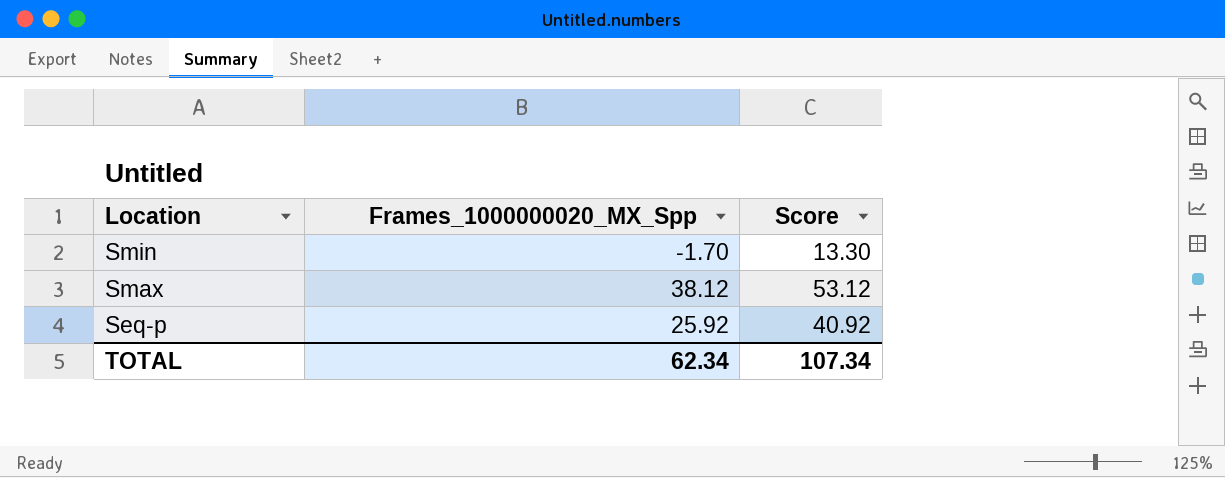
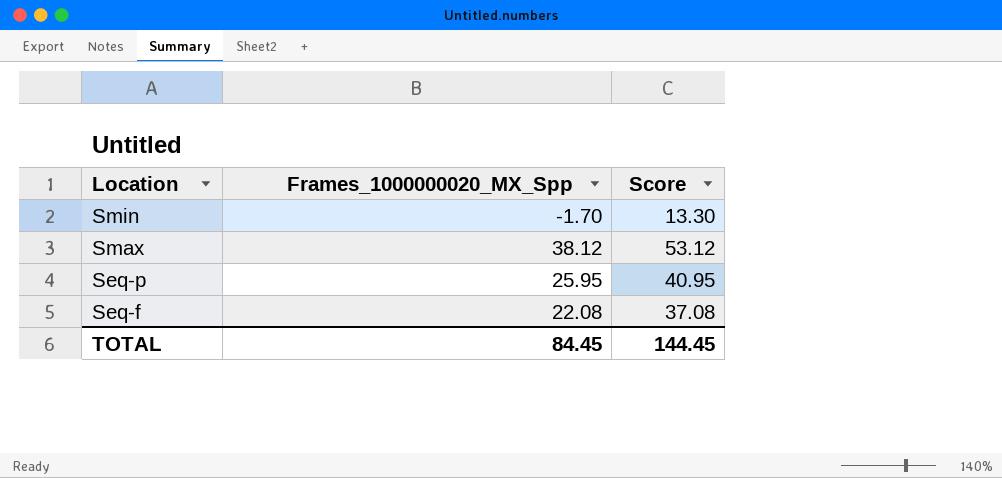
Seq-p | Frames_1000000020_MX_Spp: 25.92 -> 25.95
Seq-p | Score: 40.92 -> 40.95
row Seq-f: none -> 22.08 | 37.08
TOTAL | Frames_1000000020_MX_Spp: 62.34 -> 84.45
TOTAL | Score: 107.34 -> 144.45

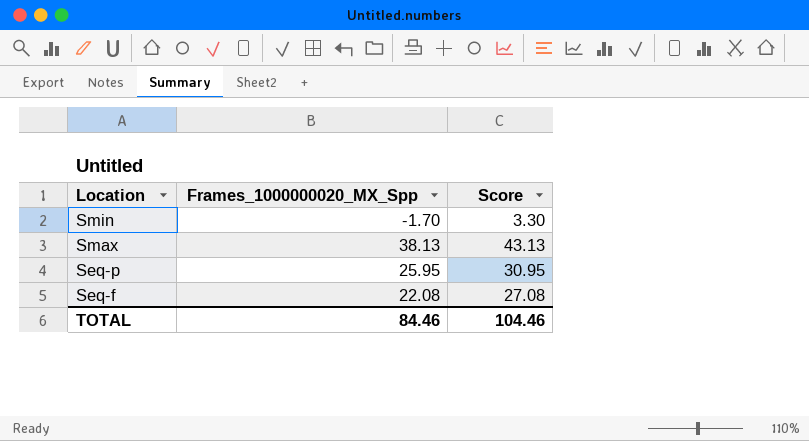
column Score | formula: [Frames_1000000020_MX_Spp] + 15 -> [Frames_1000000020_MX_Spp] + 5
Smax | Frames_1000000020_MX_Spp: 38.12 -> 38.13
TOTAL | Frames_1000000020_MX_Spp: 84.45 -> 84.46
TOTAL | Score: 144.45 -> 104.46

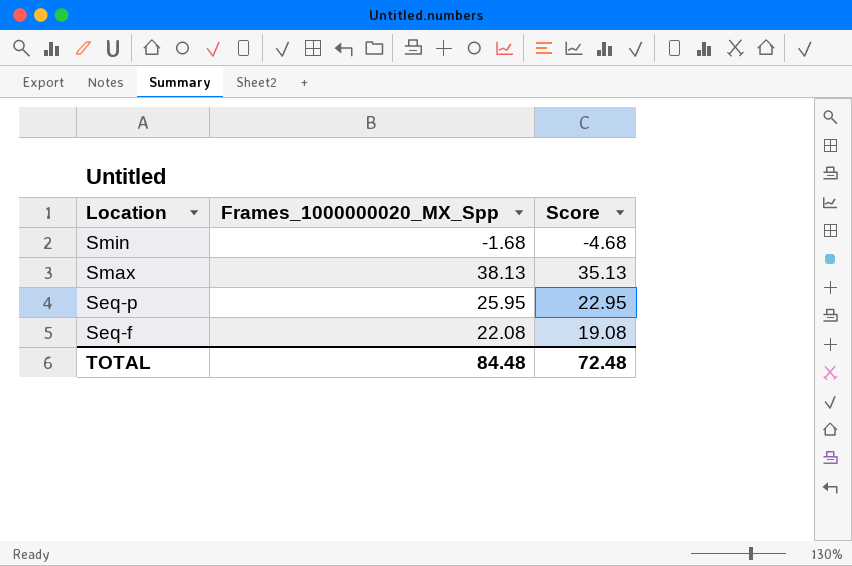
column Score | formula: [Frames_1000000020_MX_Spp] + 5 -> [Frames_1000000020_MX_Spp] - 3
Smin | Frames_1000000020_MX_Spp: -1.70 -> -1.68
TOTAL | Frames_1000000020_MX_Spp: 84.46 -> 84.48
TOTAL | Score: 104.46 -> 72.48

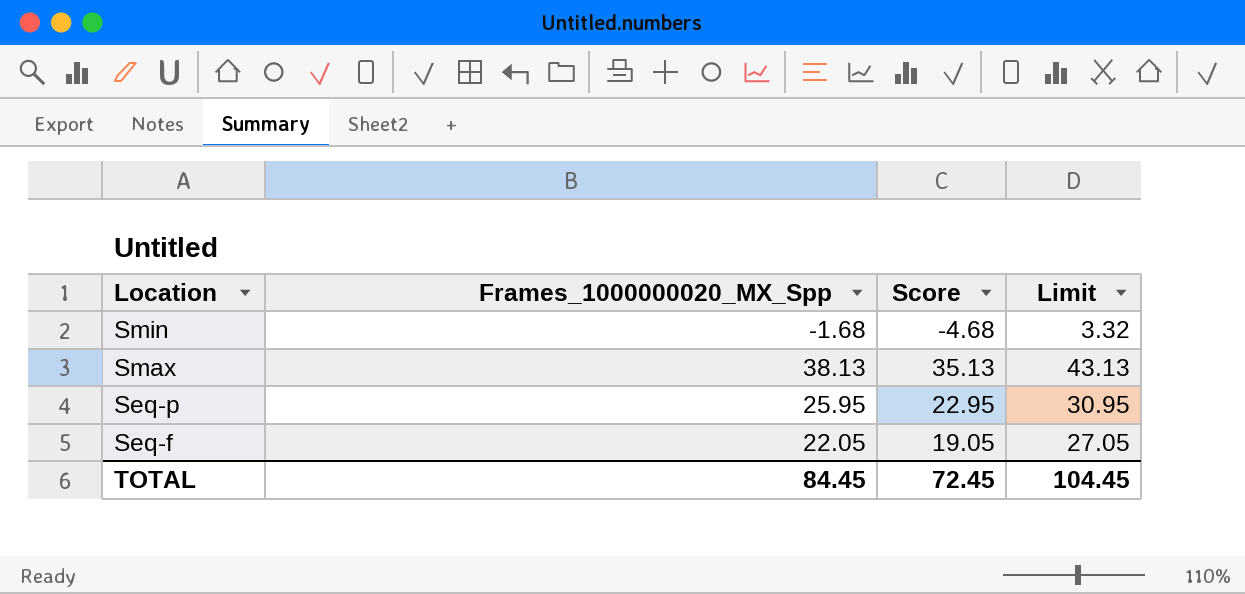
column Limit | formula: none -> [Frames_1000000020_MX_Spp] + 5
Seq-f | Frames_1000000020_MX_Spp: 22.08 -> 22.05
Seq-f | Score: 19.08 -> 19.05
TOTAL | Frames_1000000020_MX_Spp: 84.48 -> 84.45
TOTAL | Score: 72.48 -> 72.45

